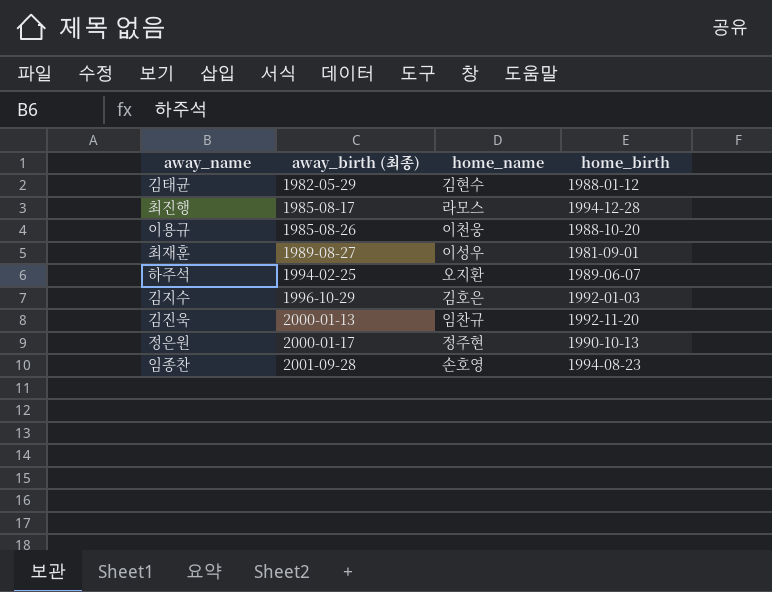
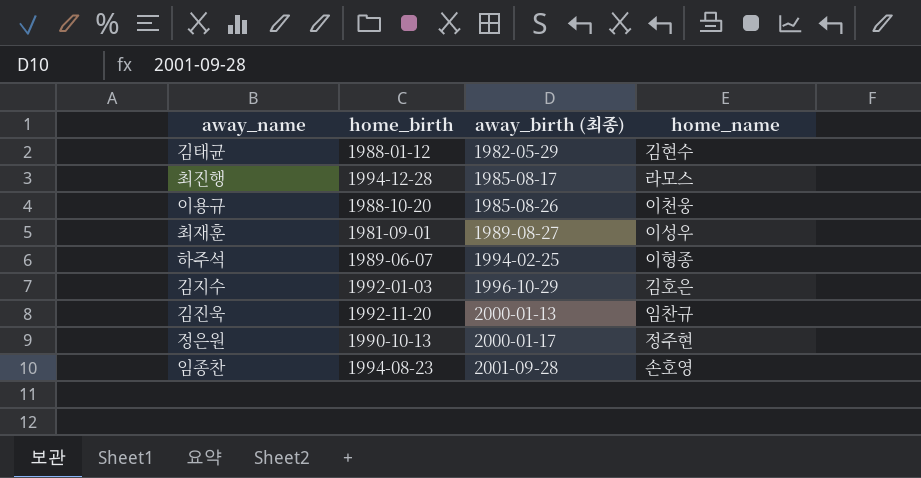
column home_birth | position: 4 -> 2
하주석 | home_name: 오지환 -> 이형종

